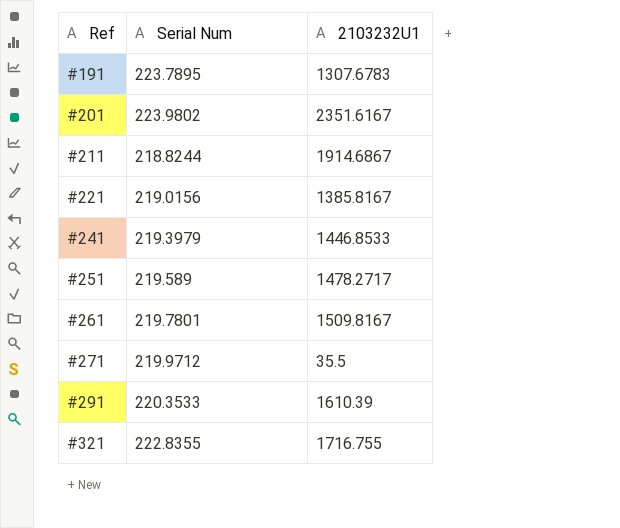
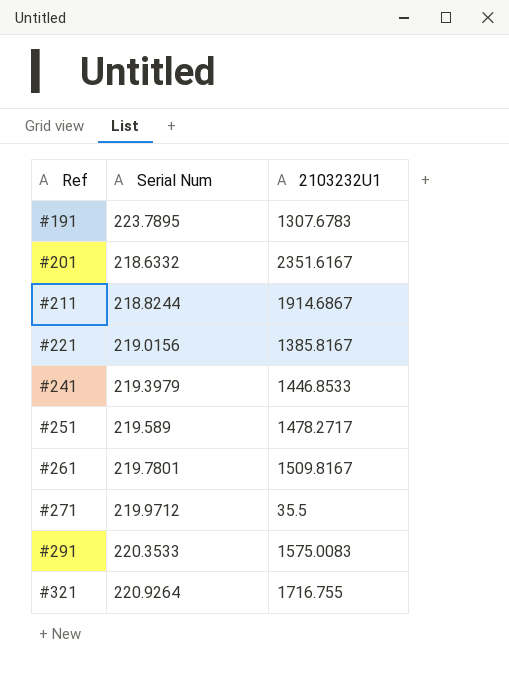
#201 | Serial Num: 223.9802 -> 218.6332
#291 | 2103232U1: 1610.39 -> 1575.0083
#321 | Serial Num: 222.8355 -> 220.9264

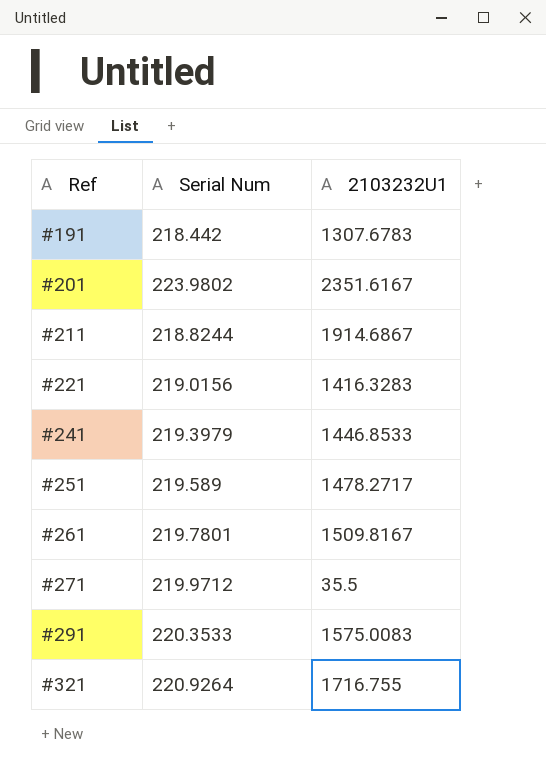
#191 | Serial Num: 223.7895 -> 218.442
#201 | Serial Num: 218.6332 -> 223.9802
#221 | 2103232U1: 1385.8167 -> 1416.3283

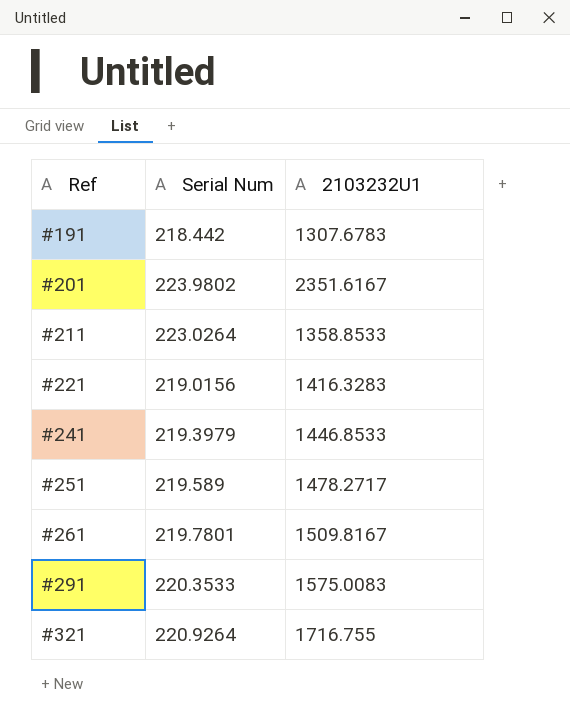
row #271: 219.9712 | 35.5 -> none
#211 | Serial Num: 218.8244 -> 223.0264
#211 | 2103232U1: 1914.6867 -> 1358.8533

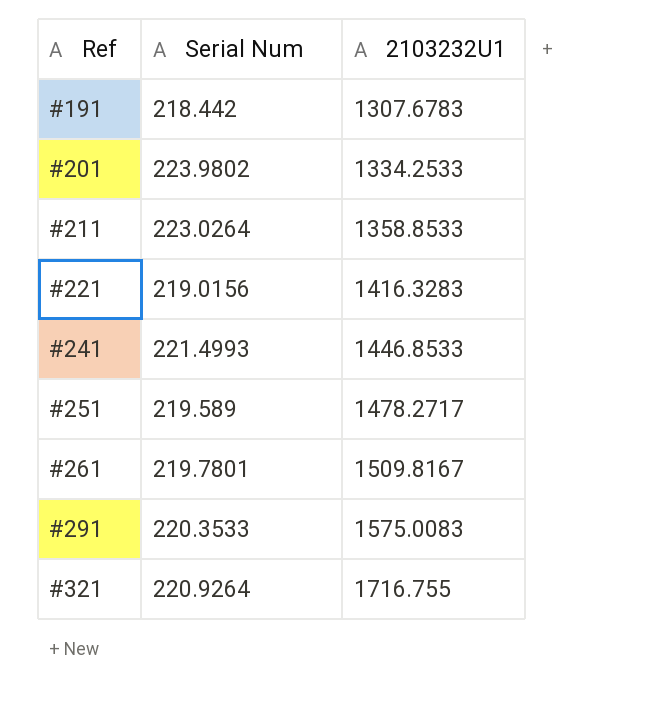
#201 | 2103232U1: 2351.6167 -> 1334.2533
#241 | Serial Num: 219.3979 -> 221.4993

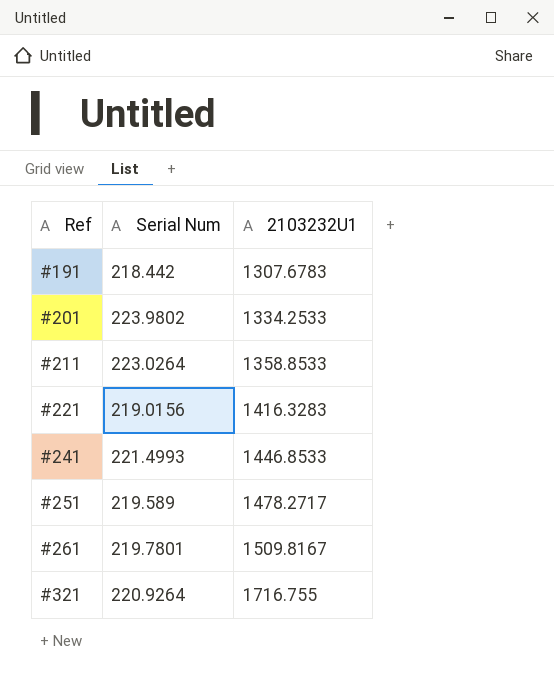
row #291: 220.3533 | 1575.0083 -> none

